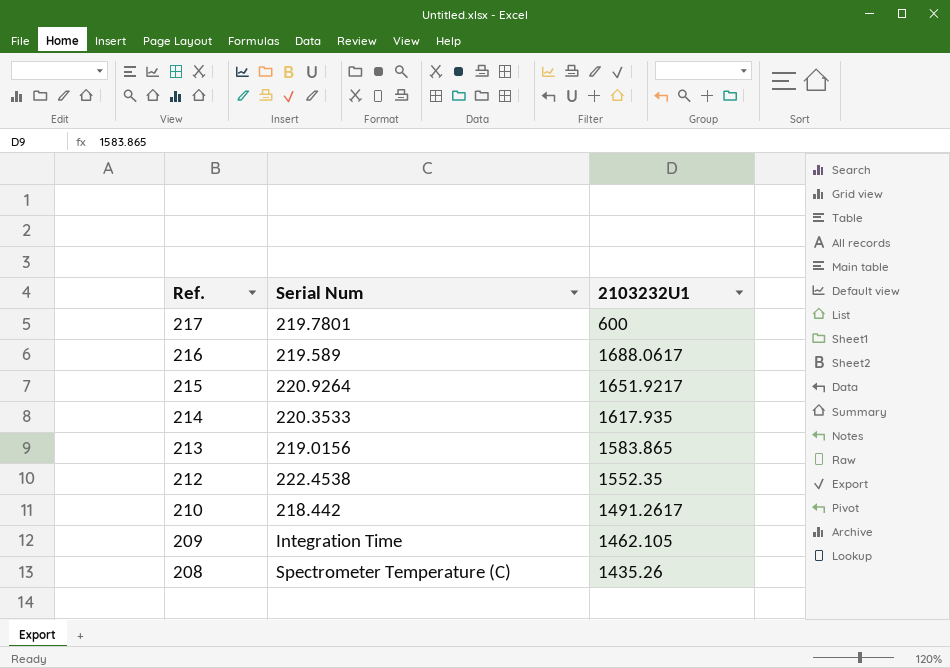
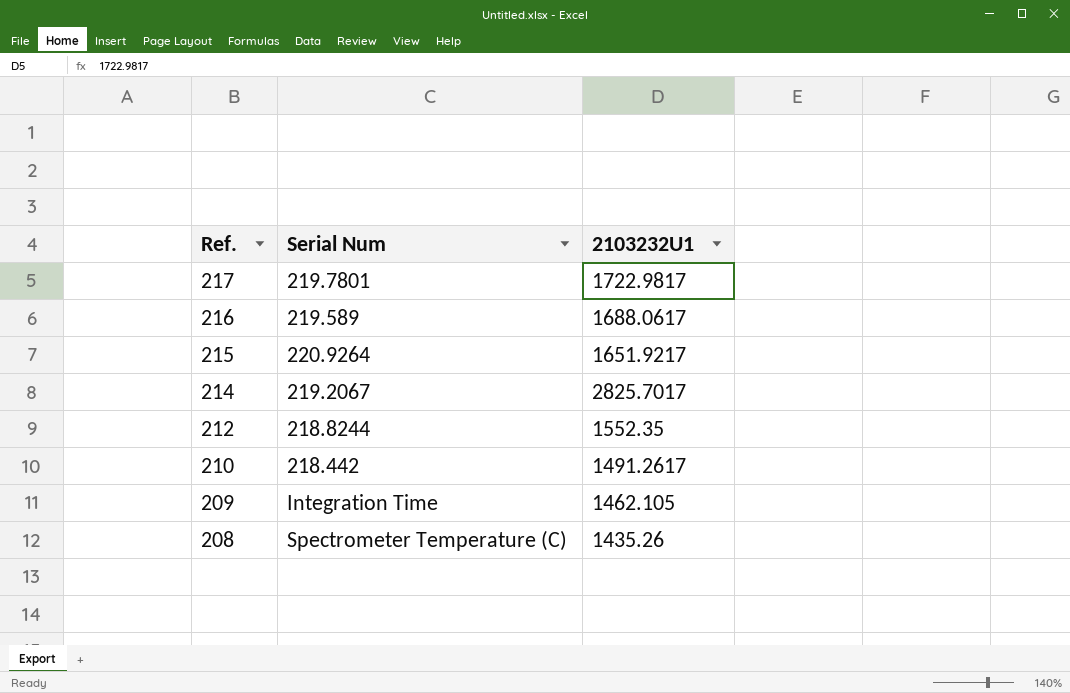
row 213: 219.0156 | 1583.865 -> none
217 | 2103232U1: 600 -> 1722.9817
214 | Serial Num: 220.3533 -> 219.2067
214 | 2103232U1: 1617.935 -> 2825.7017
212 | Serial Num: 222.4538 -> 218.8244

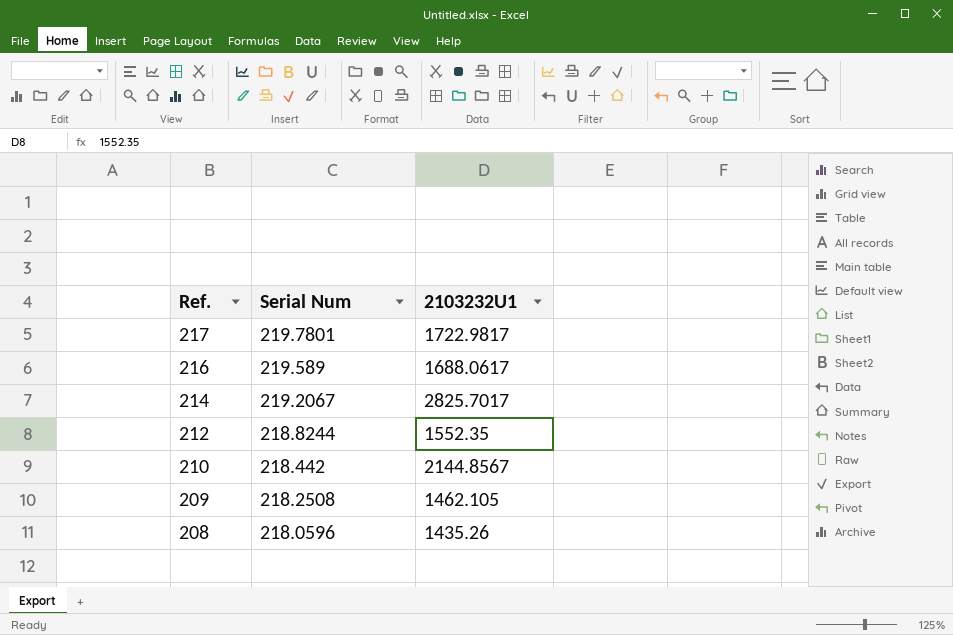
row 215: 220.9264 | 1651.9217 -> none
210 | 2103232U1: 1491.2617 -> 2144.8567
209 | Serial Num: Integration Time -> 218.2508
208 | Serial Num: Spectrometer Temperature (C) -> 218.0596

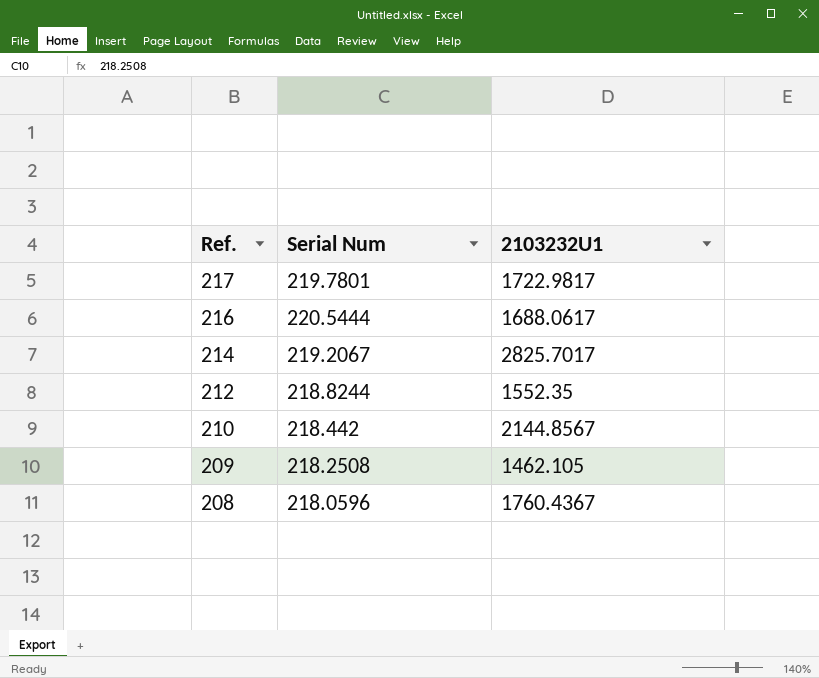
216 | Serial Num: 219.589 -> 220.5444
208 | 2103232U1: 1435.26 -> 1760.4367

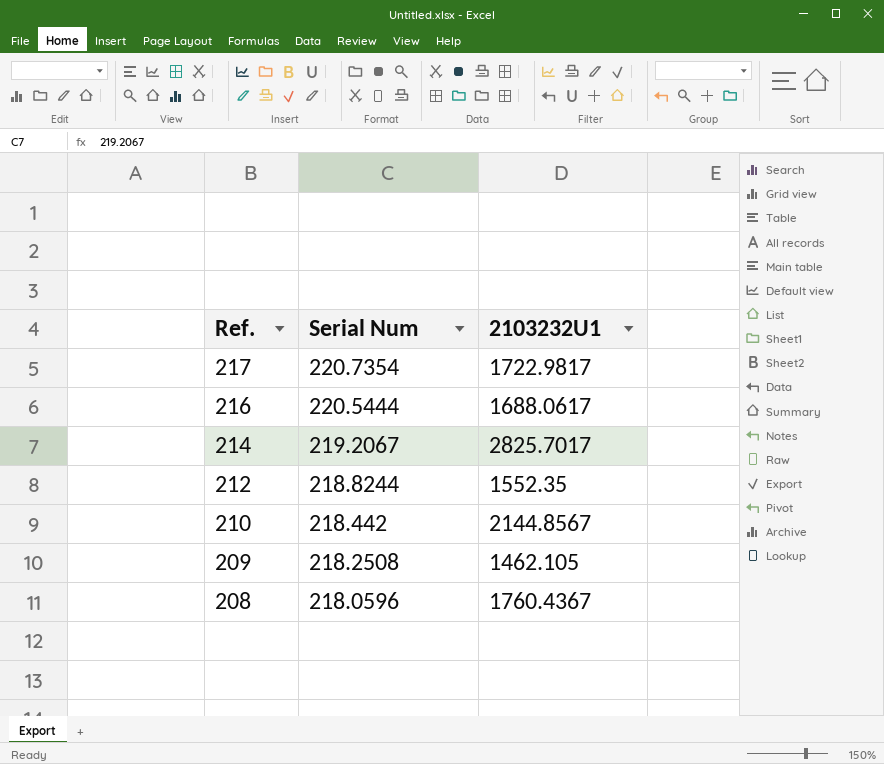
217 | Serial Num: 219.7801 -> 220.7354

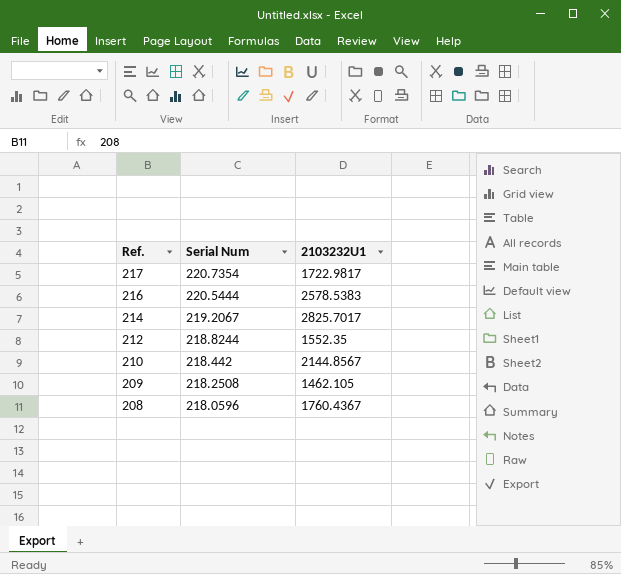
216 | 2103232U1: 1688.0617 -> 2578.5383

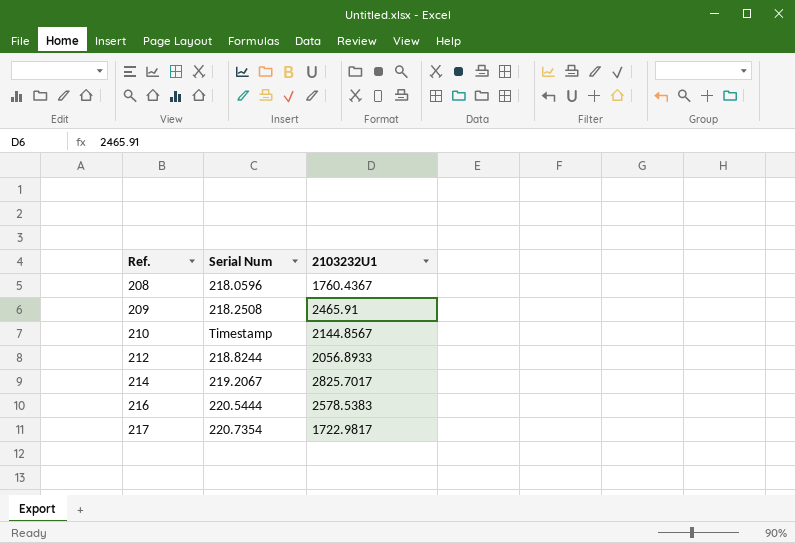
row order: Ref. descending -> Ref. ascending
209 | 2103232U1: 1462.105 -> 2465.91
210 | Serial Num: 218.442 -> Timestamp
212 | 2103232U1: 1552.35 -> 2056.8933

